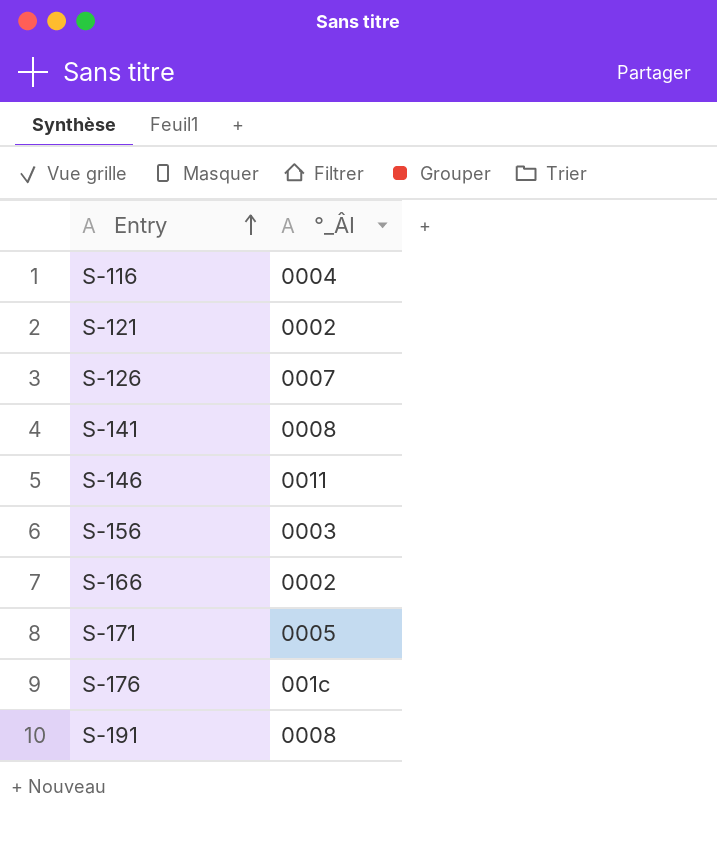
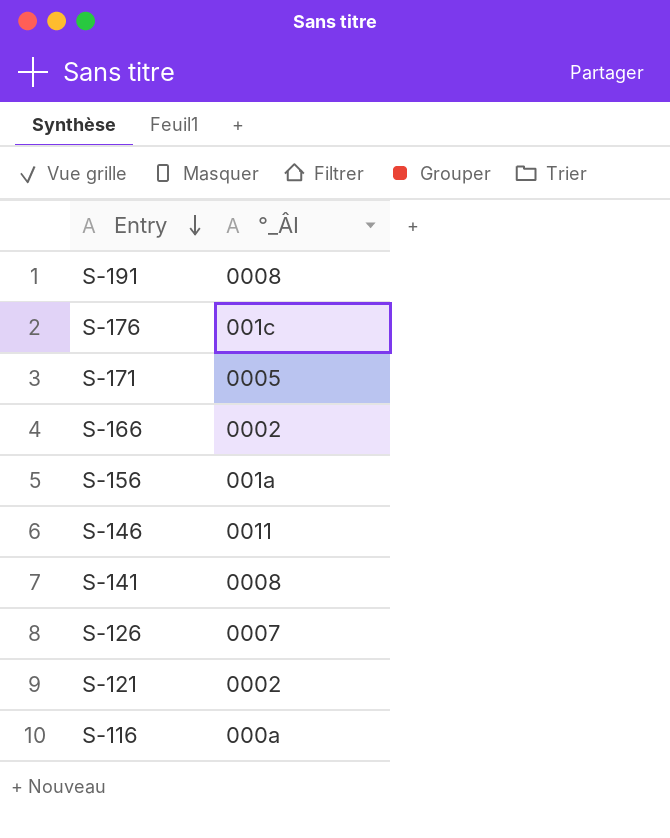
row order: Entry ascending -> Entry descending
S-156 | °_ÂI: 0003 -> 001a
S-116 | °_ÂI: 0004 -> 000a

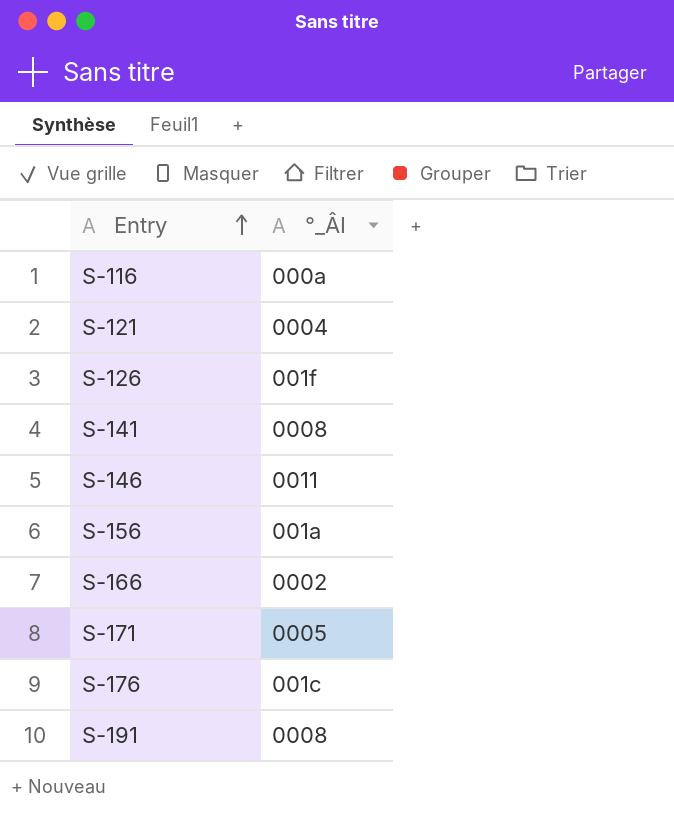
row order: Entry descending -> Entry ascending
S-121 | °_ÂI: 0002 -> 0004
S-126 | °_ÂI: 0007 -> 001f

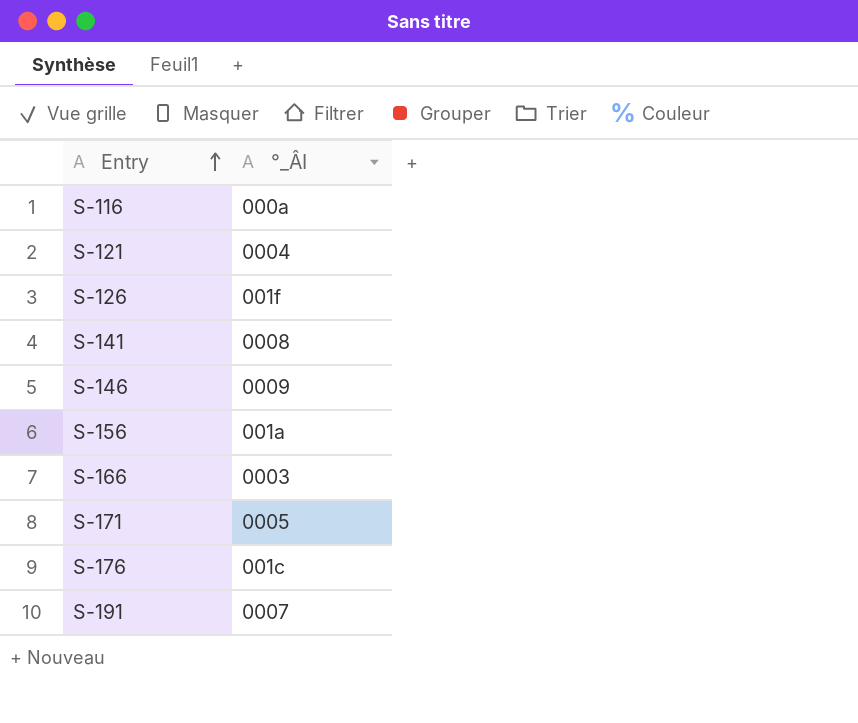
S-146 | °_ÂI: 0011 -> 0009
S-166 | °_ÂI: 0002 -> 0003
S-191 | °_ÂI: 0008 -> 0007

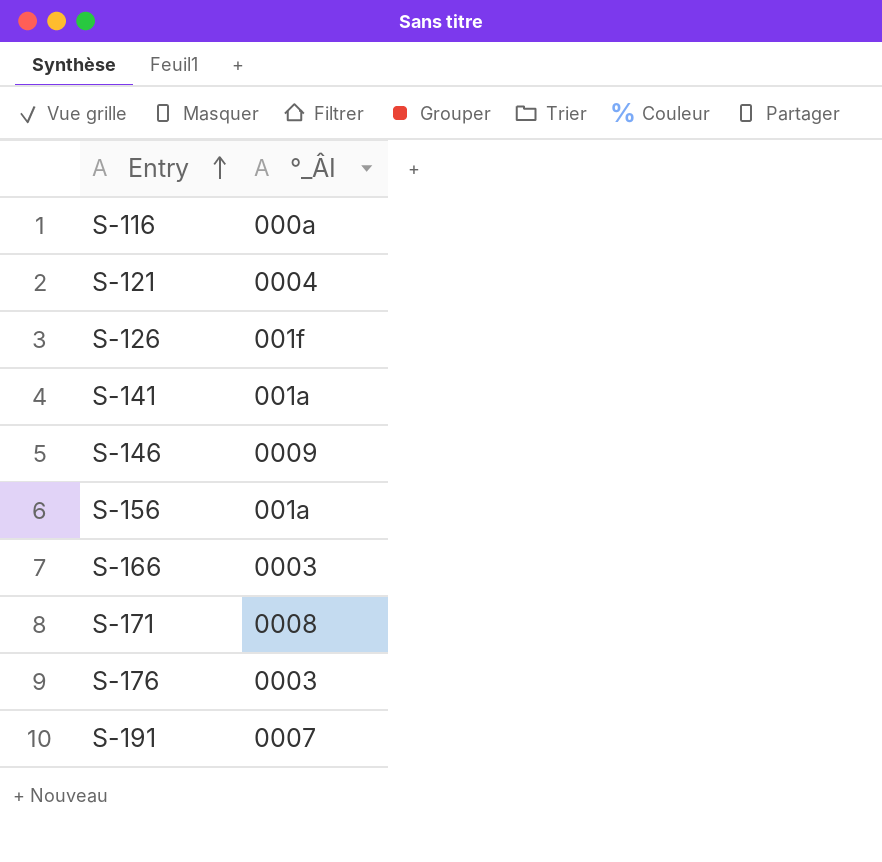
S-141 | °_ÂI: 0008 -> 001a
S-171 | °_ÂI: 0005 -> 0008
S-176 | °_ÂI: 001c -> 0003

